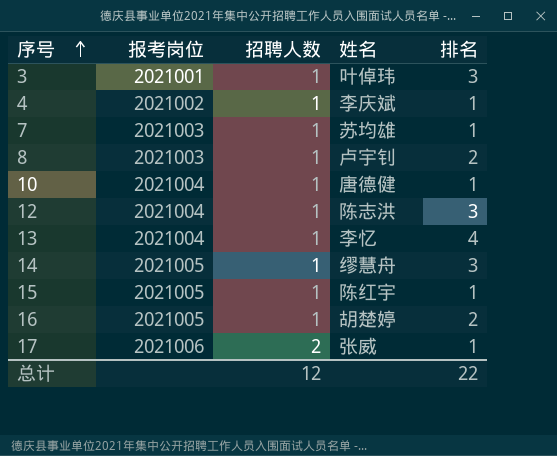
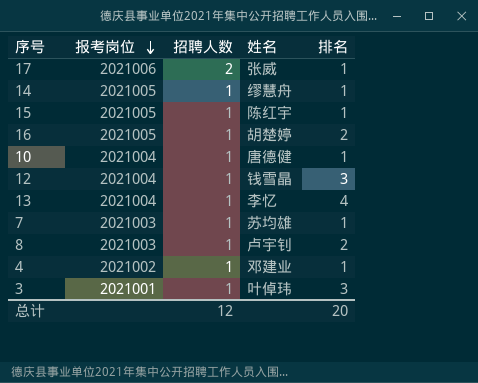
row order: 序号 ascending -> 报考岗位 descending
14 | 排名: 3 -> 1
12 | 姓名: 陈志洪 -> 钱雪晶
4 | 姓名: 李庆斌 -> 邓建业
总计 | 排名: 22 -> 20

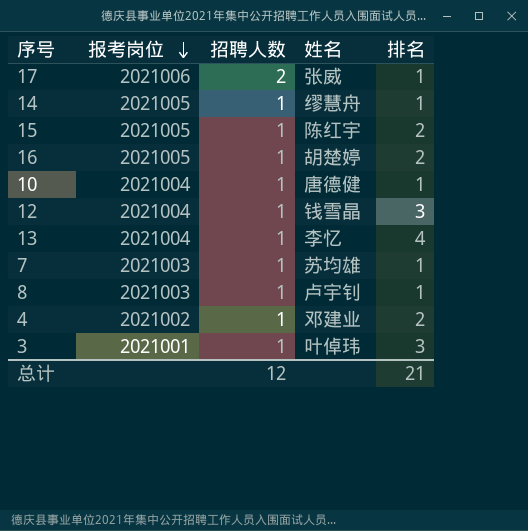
15 | 排名: 1 -> 2
8 | 排名: 2 -> 1
4 | 排名: 1 -> 2
总计 | 排名: 20 -> 21

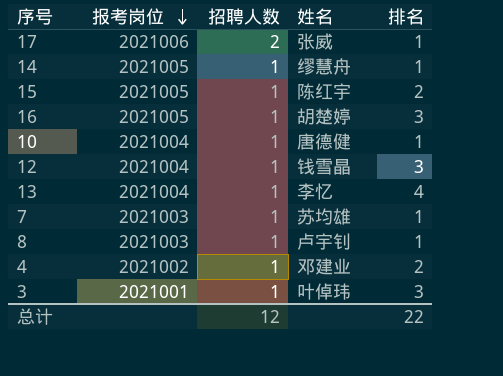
16 | 排名: 2 -> 3
总计 | 排名: 21 -> 22

